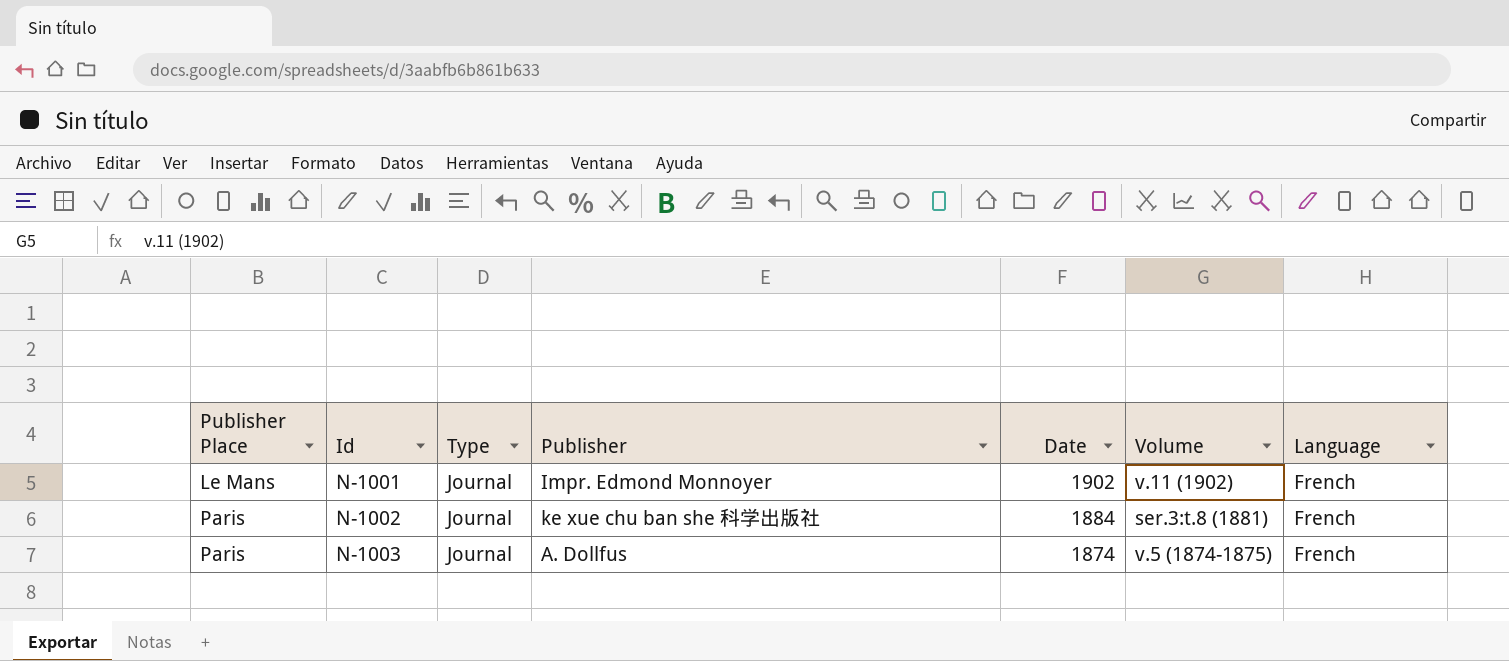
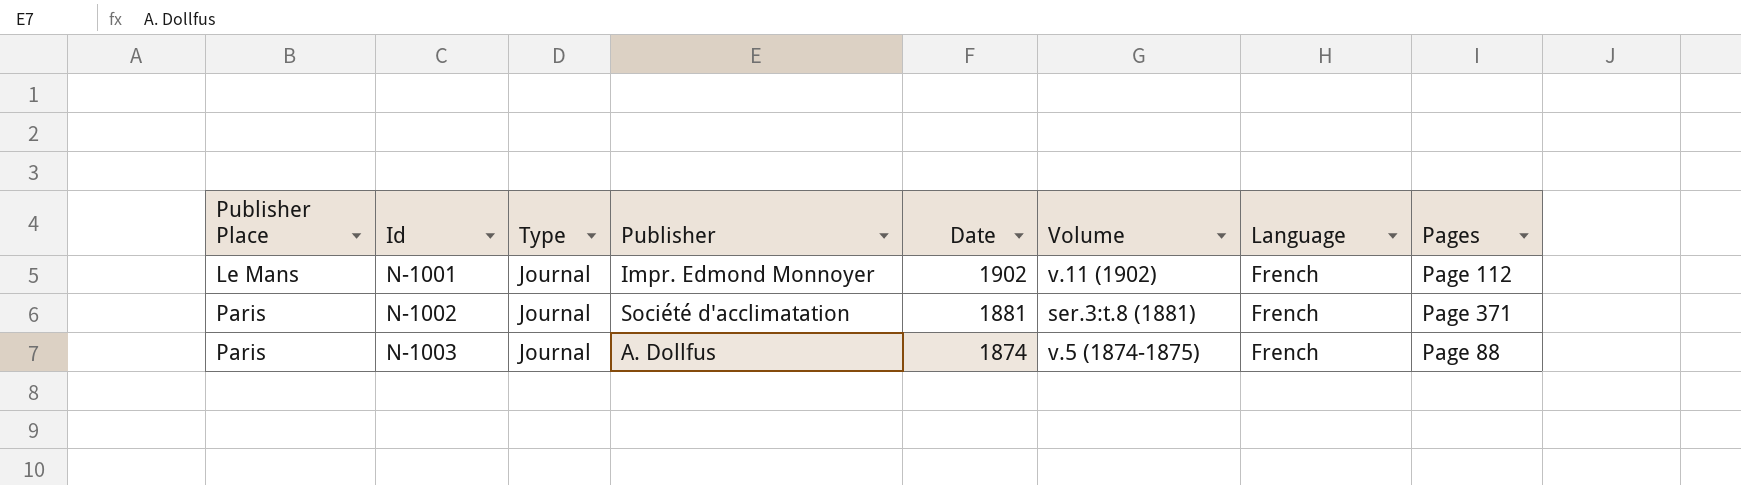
column Pages | position: none -> 8
N-1002 | Publisher: ke xue chu ban she 科学出版社 -> Société d'acclimatation
N-1002 | Date: 1884 -> 1881

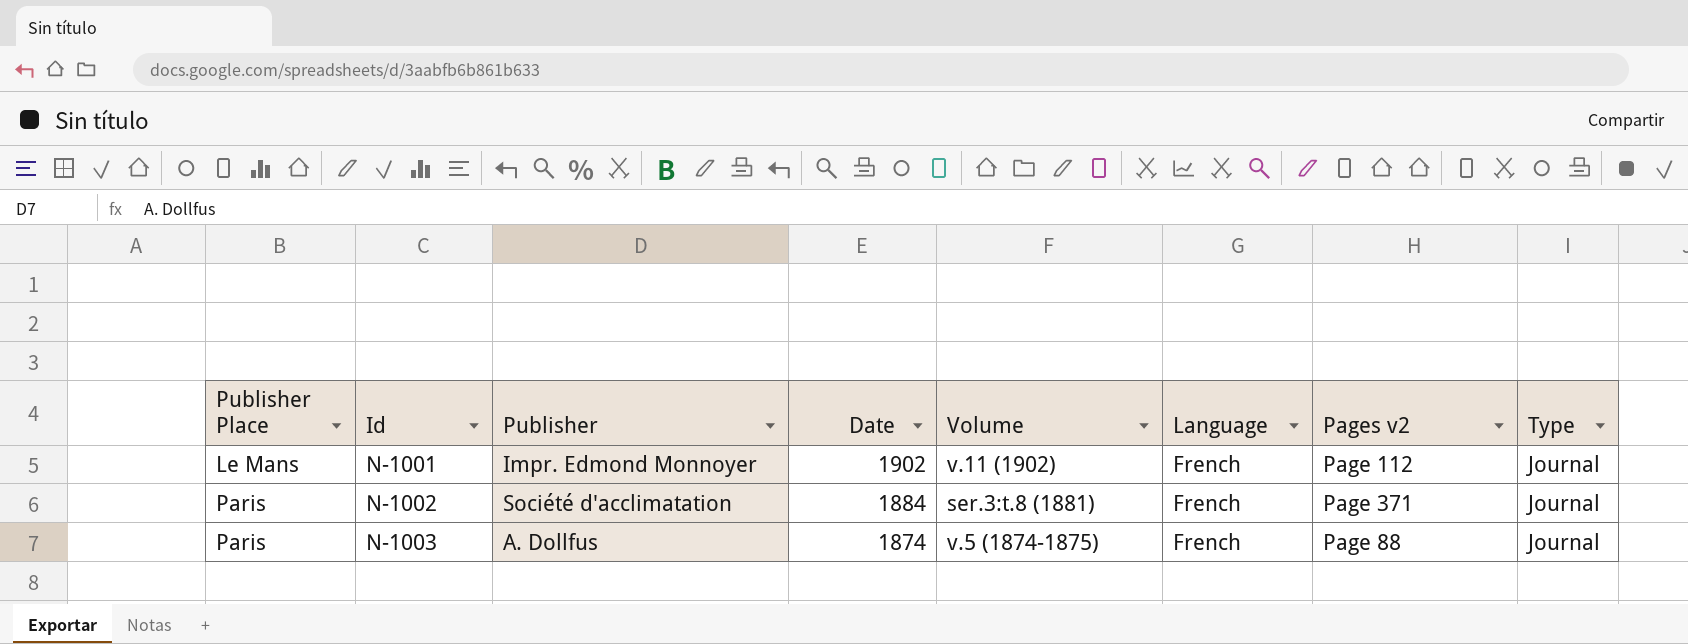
column name: Pages -> Pages v2
column Type | position: 3 -> 8
N-1002 | Date: 1881 -> 1884

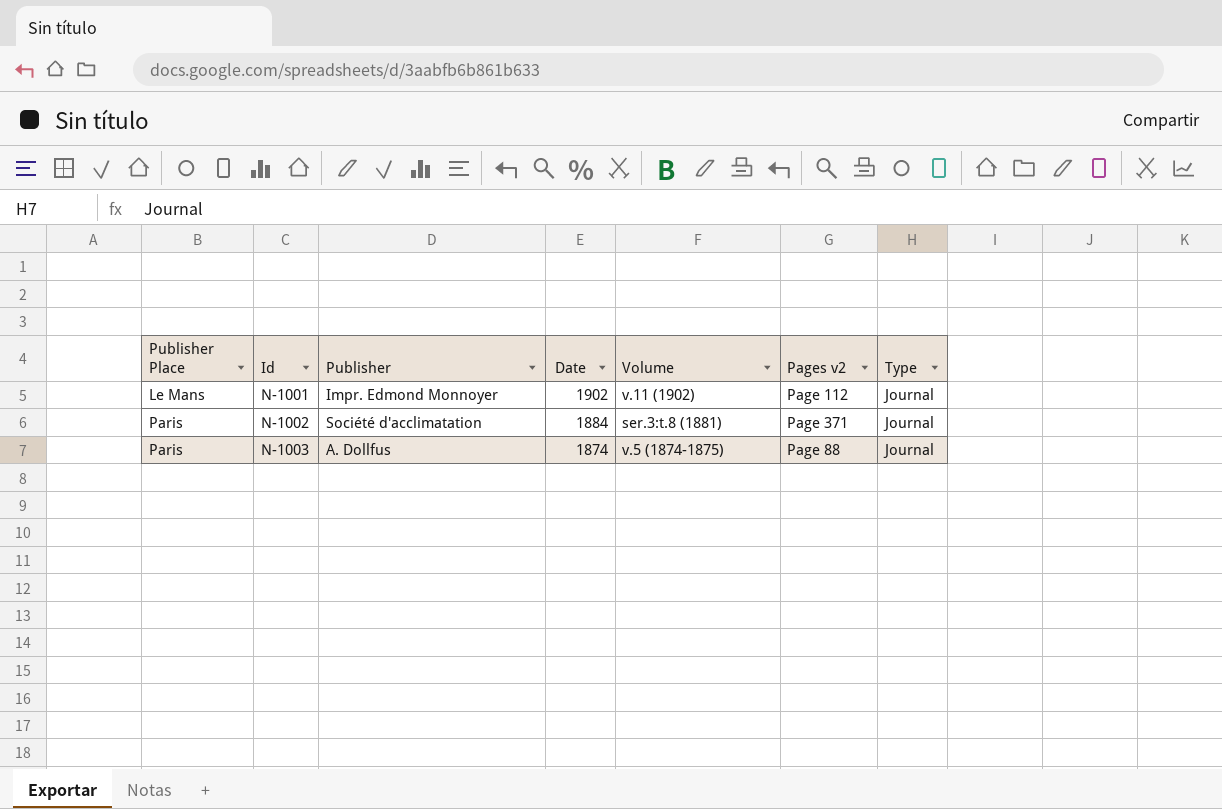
column Language | position: 6 -> none

